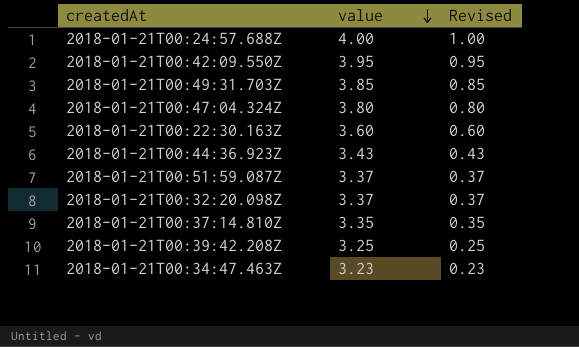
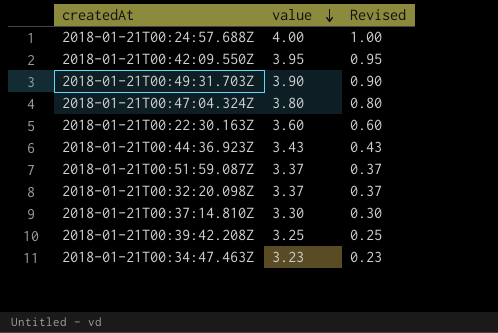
2018-01-21T00:49:31.703Z | value: 3.85 -> 3.90
2018-01-21T00:49:31.703Z | Revised: 0.85 -> 0.90
2018-01-21T00:37:14.810Z | value: 3.35 -> 3.30
2018-01-21T00:37:14.810Z | Revised: 0.35 -> 0.30

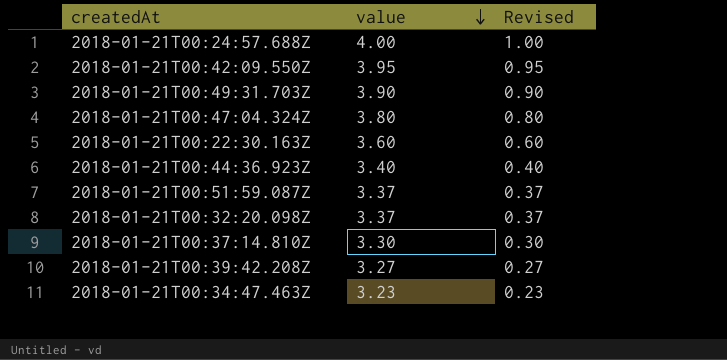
2018-01-21T00:44:36.923Z | value: 3.43 -> 3.40
2018-01-21T00:44:36.923Z | Revised: 0.43 -> 0.40
2018-01-21T00:39:42.208Z | value: 3.25 -> 3.27
2018-01-21T00:39:42.208Z | Revised: 0.25 -> 0.27

